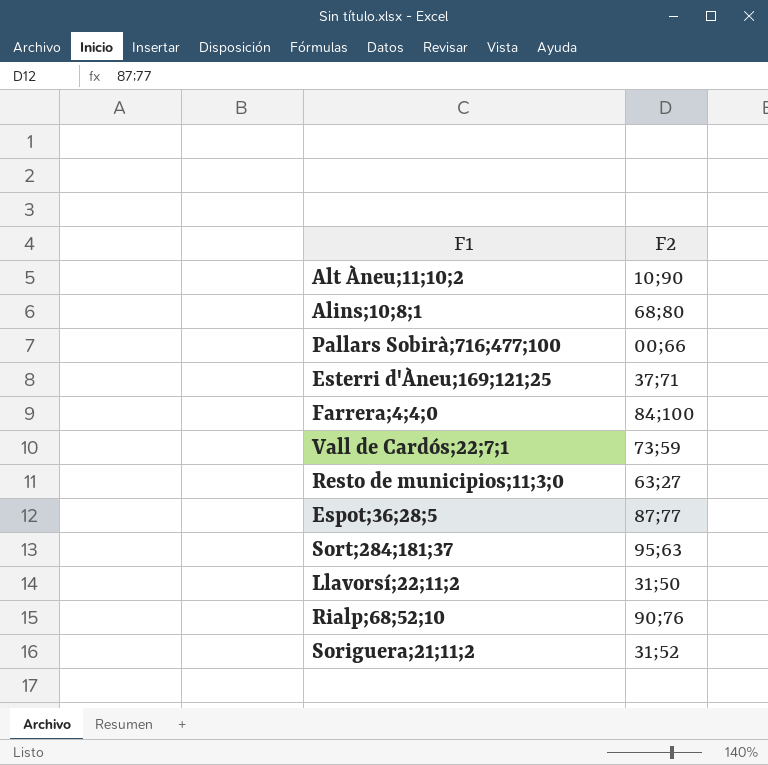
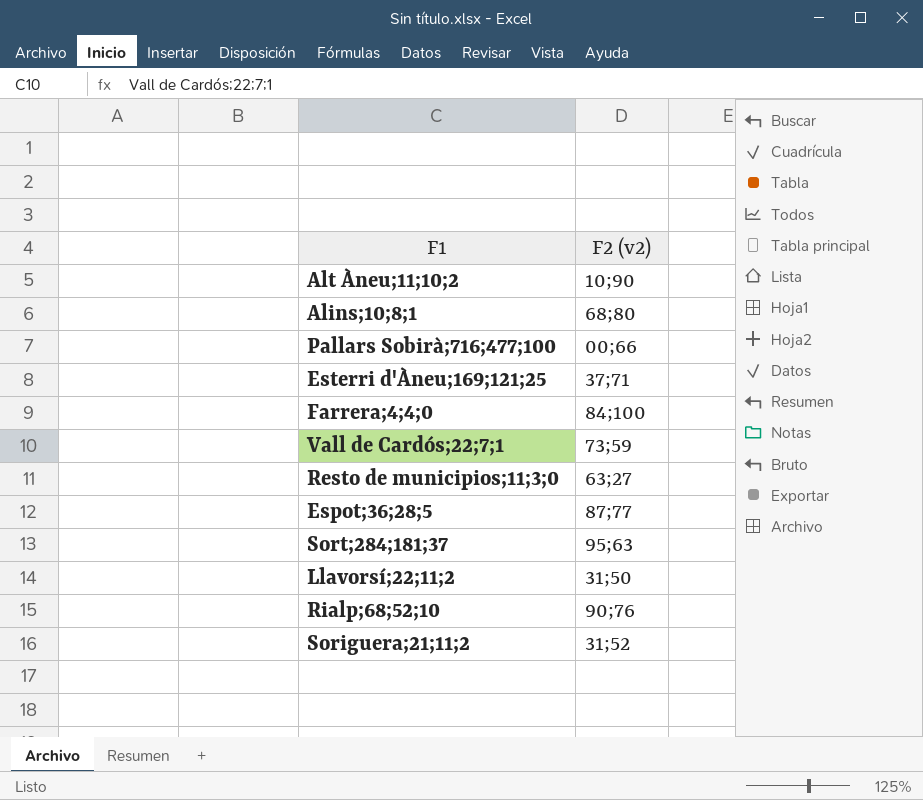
column name: F2 -> F2 (v2)

